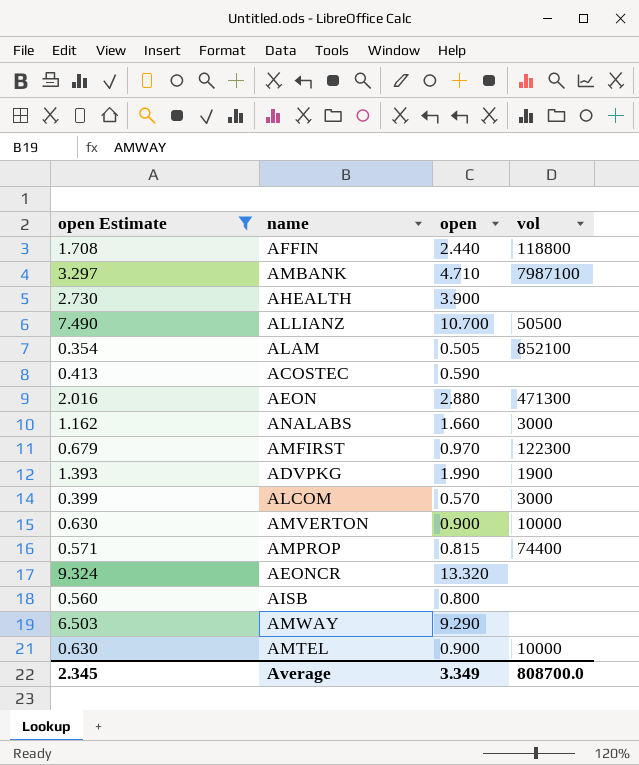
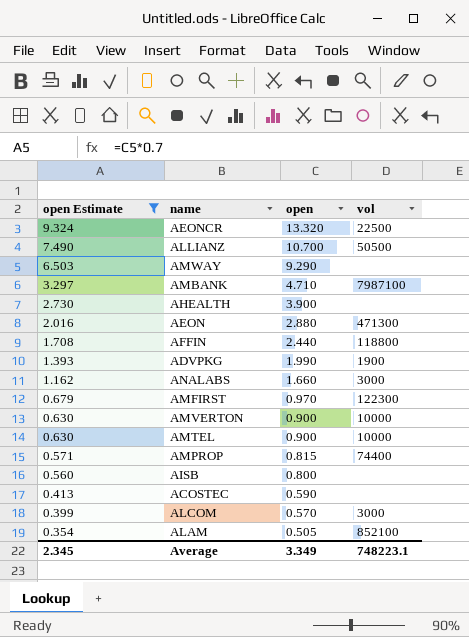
row order: none -> open Estimate descending
AEONCR | vol: none -> 22500
Average | vol: 808700.0 -> 748223.1

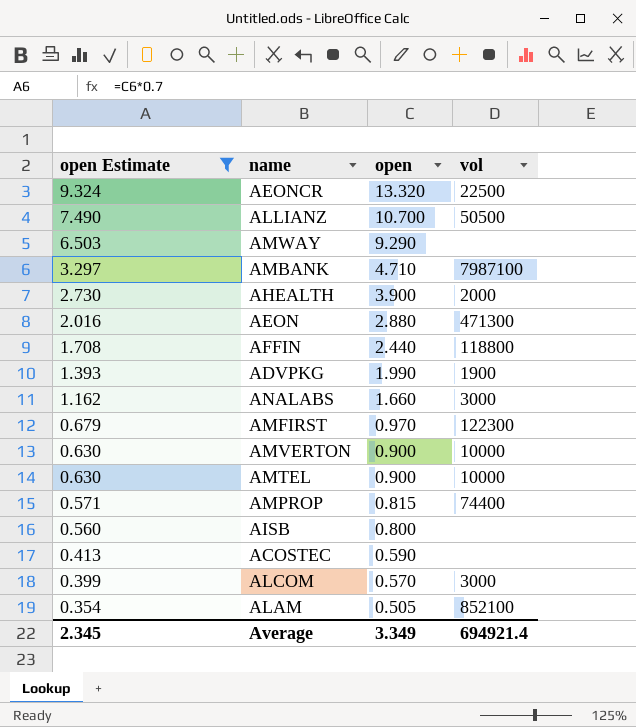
AHEALTH | vol: none -> 2000
Average | vol: 748223.1 -> 694921.4

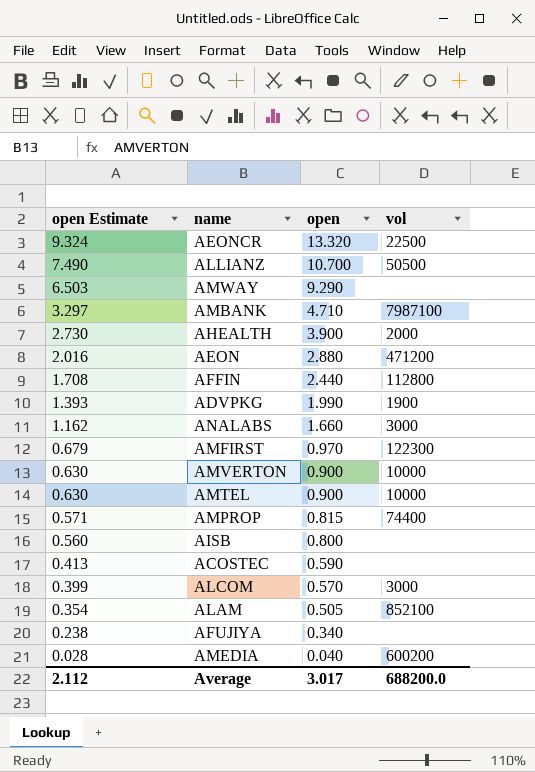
filter: open Estimate >= 0.354 -> none
AEON | vol: 471300 -> 471200
AFFIN | vol: 118800 -> 112800
Average | open Estimate: 2.345 -> 2.112
Average | open: 3.349 -> 3.017
Average | vol: 694921.4 -> 688200.0

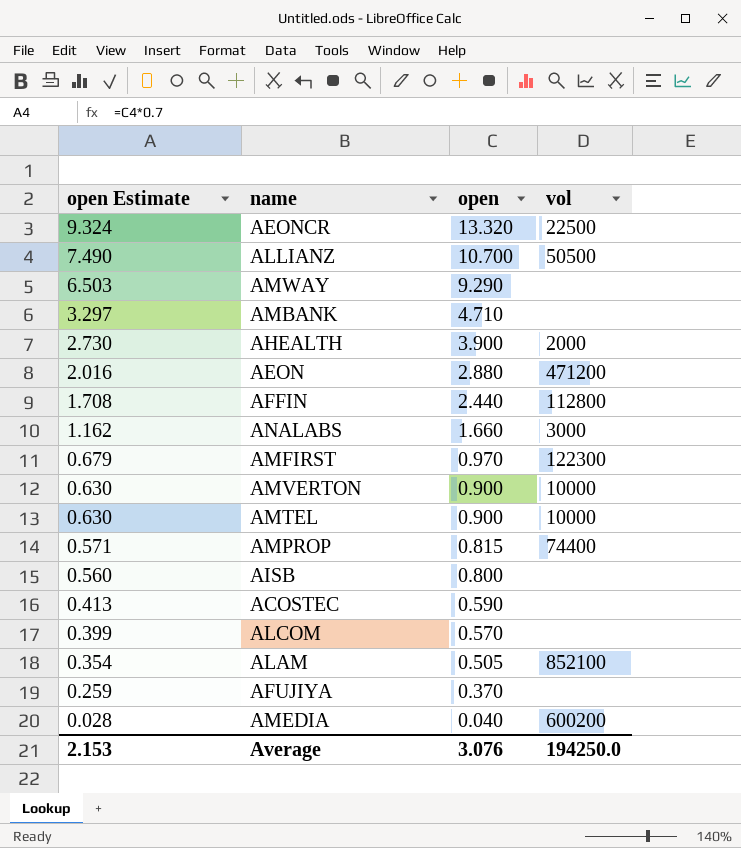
row ADVPKG: 1.393 | 1.990 | 1900 -> none
AMBANK | vol: 7987100 -> none
ALCOM | vol: 3000 -> none
AFUJIYA | open Estimate: 0.238 -> 0.259
AFUJIYA | open: 0.340 -> 0.370
Average | open Estimate: 2.112 -> 2.153
Average | open: 3.017 -> 3.076
Average | vol: 688200.0 -> 194250.0

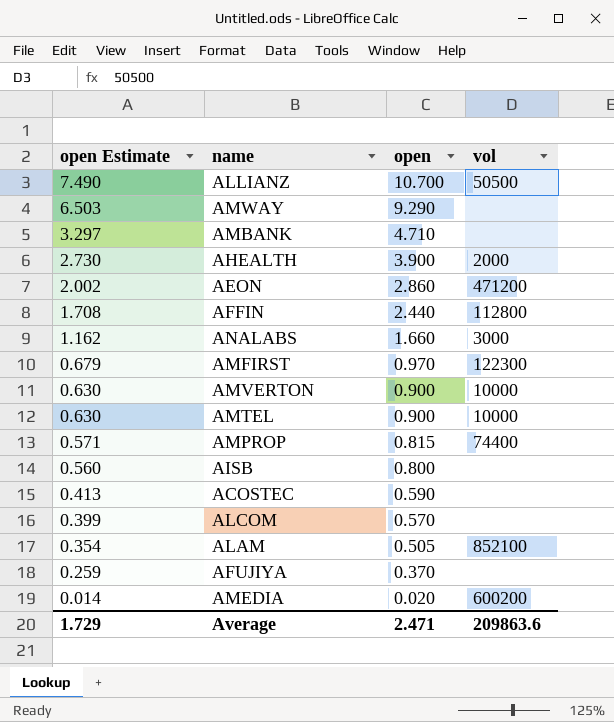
row AEONCR: 9.324 | 13.320 | 22500 -> none
AEON | open Estimate: 2.016 -> 2.002
AEON | open: 2.880 -> 2.860
AMEDIA | open Estimate: 0.028 -> 0.014
AMEDIA | open: 0.040 -> 0.020
Average | open Estimate: 2.153 -> 1.729
Average | open: 3.076 -> 2.471
Average | vol: 194250.0 -> 209863.6

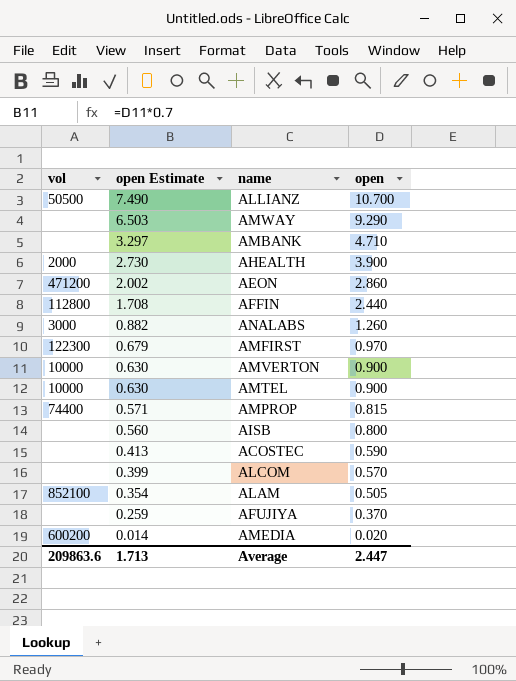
column vol | position: 4 -> 1
ANALABS | open Estimate: 1.162 -> 0.882
ANALABS | open: 1.660 -> 1.260
Average | open Estimate: 1.729 -> 1.713
Average | open: 2.471 -> 2.447

